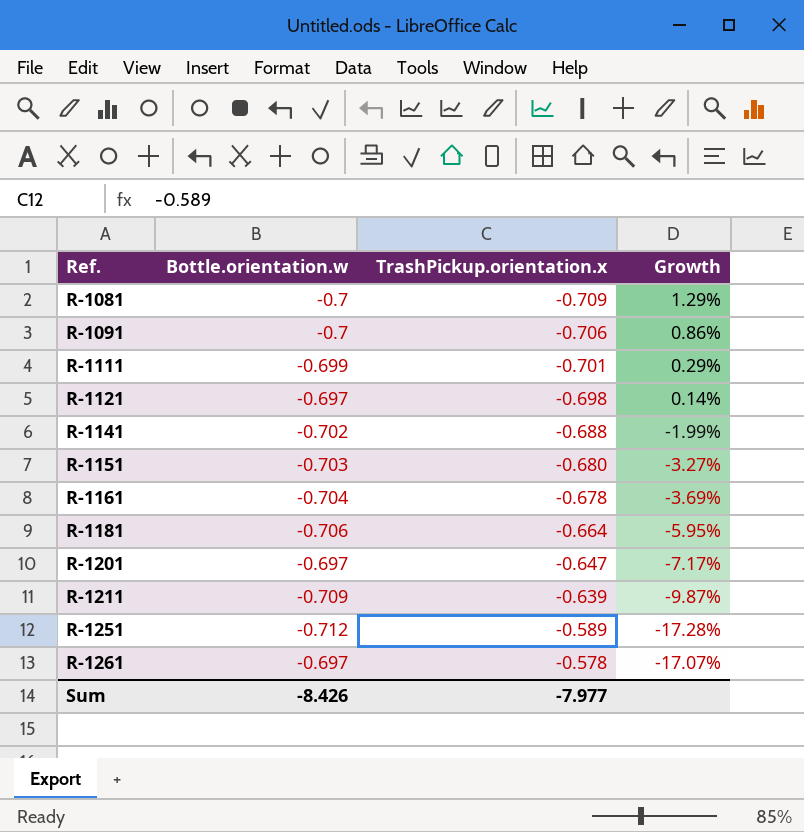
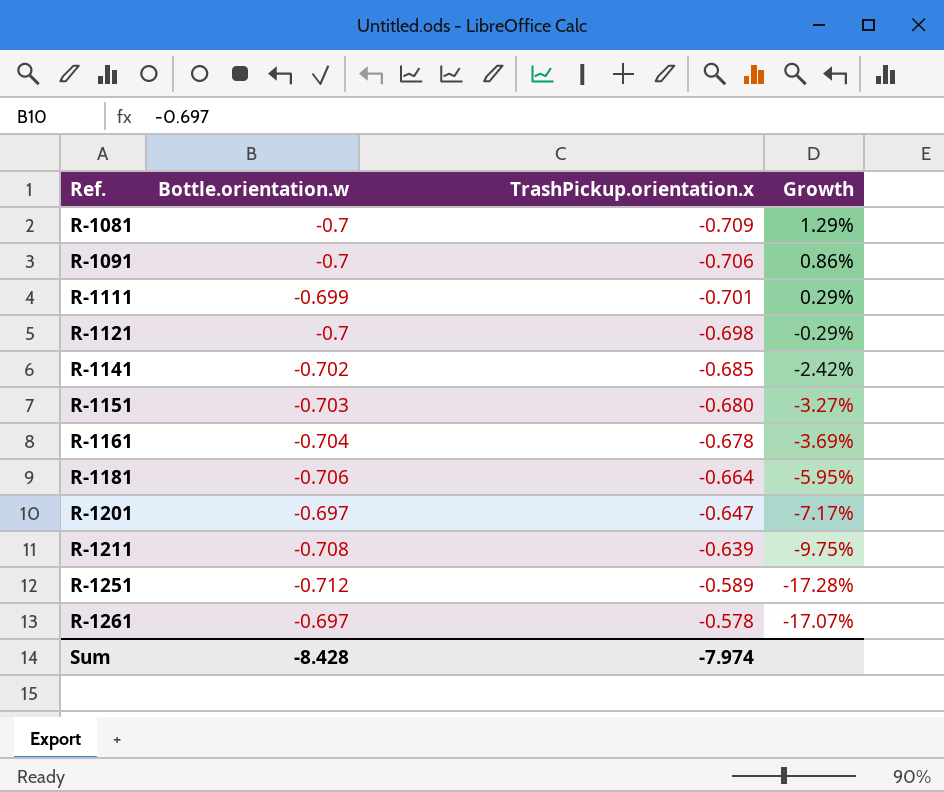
R-1121 | Bottle.orientation.w: -0.697 -> -0.7
R-1121 | Growth: 0.14% -> -0.29%
R-1141 | TrashPickup.orientation.x: -0.688 -> -0.685
R-1141 | Growth: -1.99% -> -2.42%
R-1211 | Bottle.orientation.w: -0.709 -> -0.708
R-1211 | Growth: -9.87% -> -9.75%
Sum | Bottle.orientation.w: -8.426 -> -8.428
Sum | TrashPickup.orientation.x: -7.977 -> -7.974

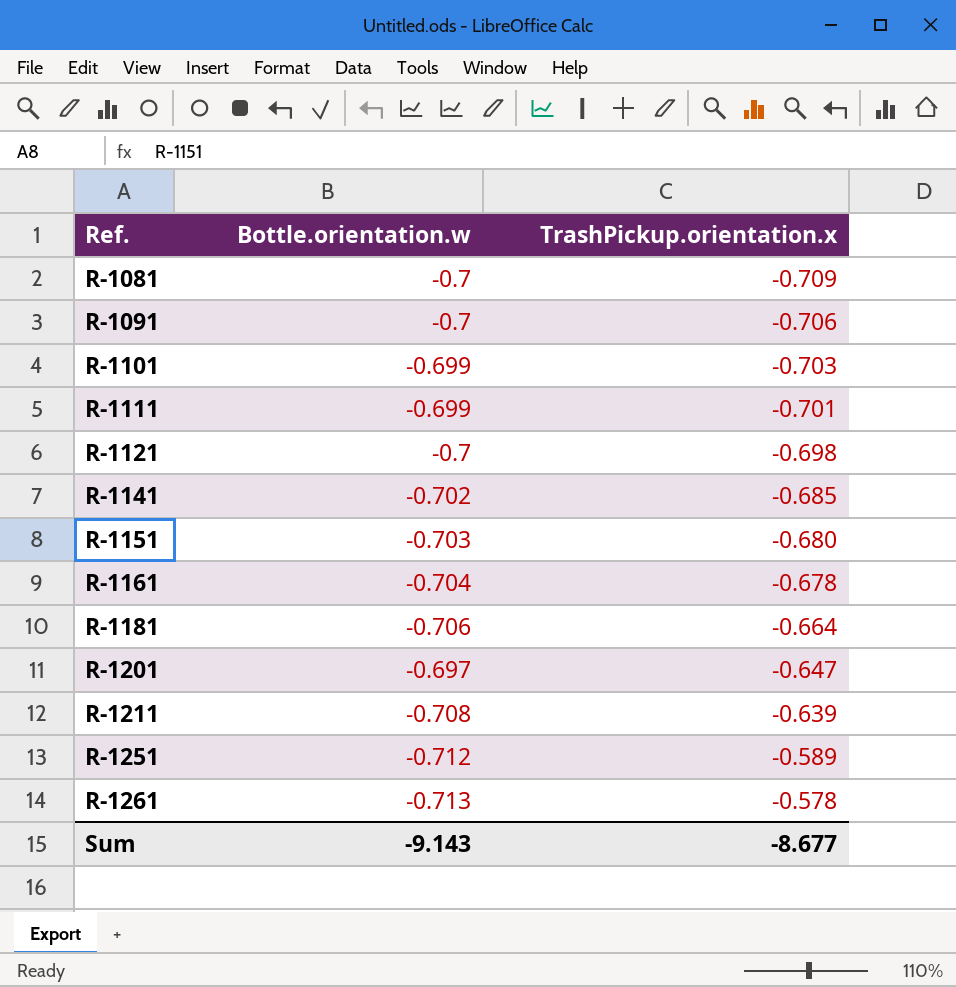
column Growth | formula: ([TrashPickup.orientation.x] - [Bottle.orientation.w]) / [Bottle.orientation.w] -> none
row R-1101: none -> -0.699 | -0.703
R-1261 | Bottle.orientation.w: -0.697 -> -0.713
Sum | Bottle.orientation.w: -8.428 -> -9.143
Sum | TrashPickup.orientation.x: -7.974 -> -8.677

